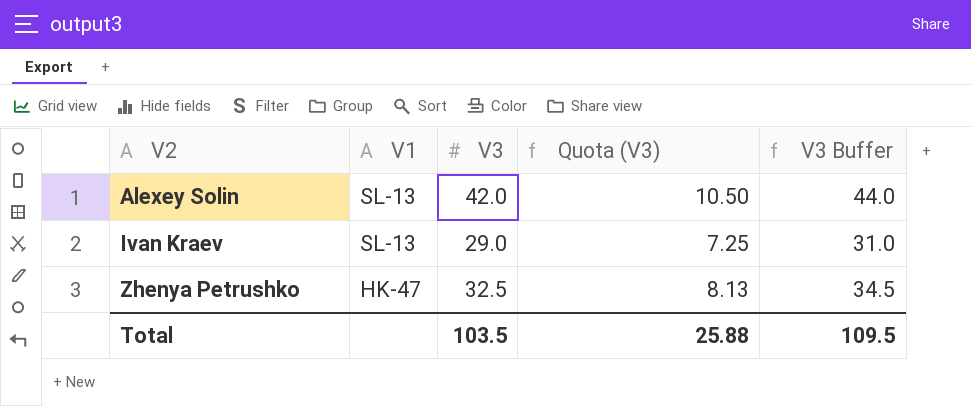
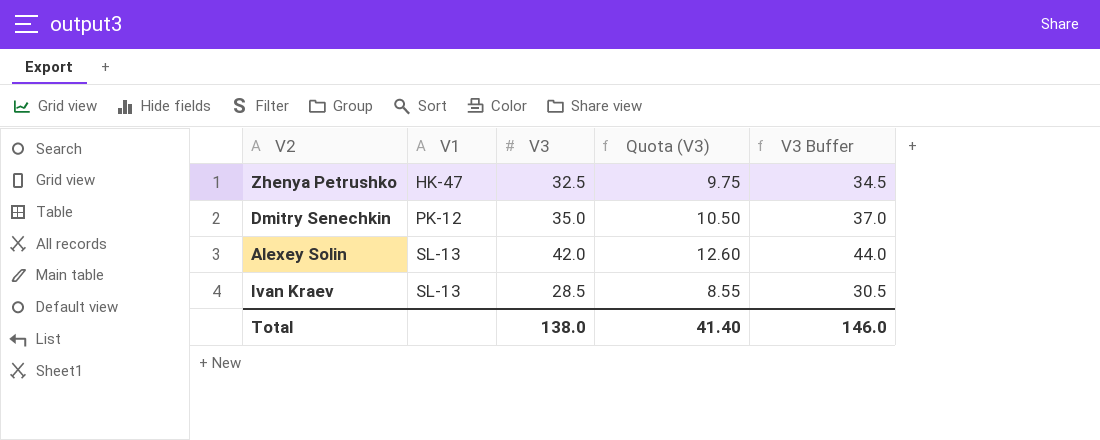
row order: V2 ascending -> V1 ascending
column Quota (V3) | formula: [V3] * 0.25 -> [V3] * 0.3
row Dmitry Senechkin: none -> PK-12 | 35.0 | 10.50 | 37.0
Ivan Kraev | V3: 29.0 -> 28.5
Ivan Kraev | V3 Buffer: 31.0 -> 30.5
Total | V3: 103.5 -> 138.0
Total | Quota (V3): 25.88 -> 41.40
Total | V3 Buffer: 109.5 -> 146.0

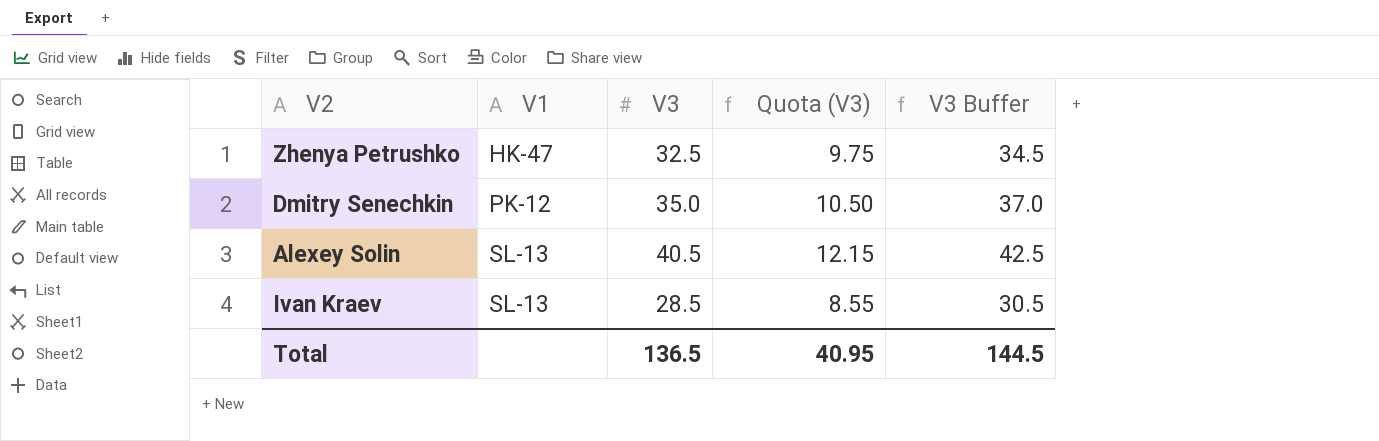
Alexey Solin | V3: 42.0 -> 40.5
Alexey Solin | Quota (V3): 12.60 -> 12.15
Alexey Solin | V3 Buffer: 44.0 -> 42.5
Total | V3: 138.0 -> 136.5
Total | Quota (V3): 41.40 -> 40.95
Total | V3 Buffer: 146.0 -> 144.5

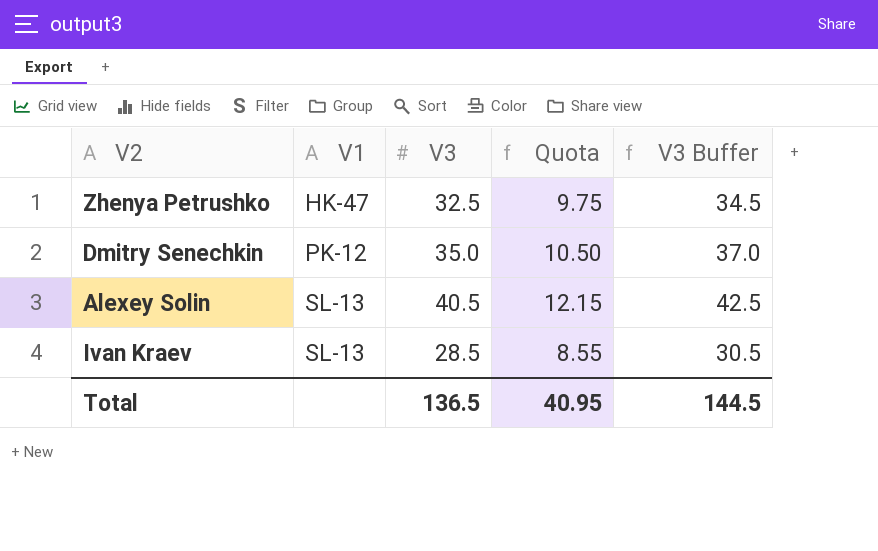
column name: Quota (V3) -> Quota

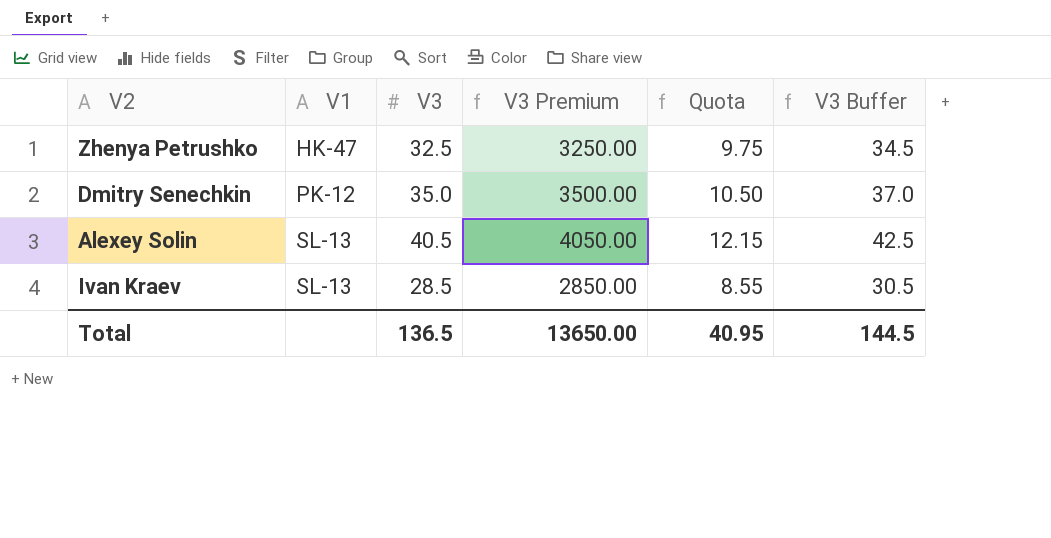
column V3 Premium | formula: none -> [V3] * 100

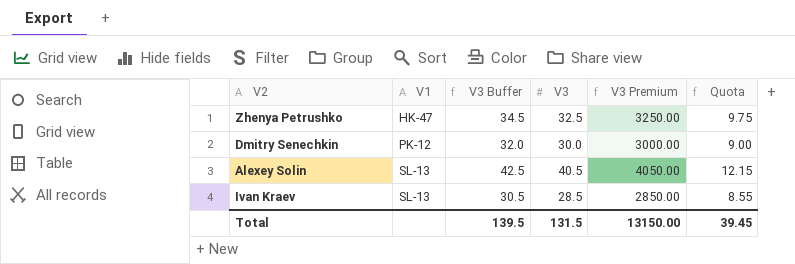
column V3 Buffer | position: 6 -> 3
Dmitry Senechkin | V3 Buffer: 37.0 -> 32.0
Dmitry Senechkin | V3: 35.0 -> 30.0
Dmitry Senechkin | V3 Premium: 3500.00 -> 3000.00
Dmitry Senechkin | Quota: 10.50 -> 9.00
Total | V3 Buffer: 144.5 -> 139.5
Total | V3: 136.5 -> 131.5
Total | V3 Premium: 13650.00 -> 13150.00
Total | Quota: 40.95 -> 39.45

